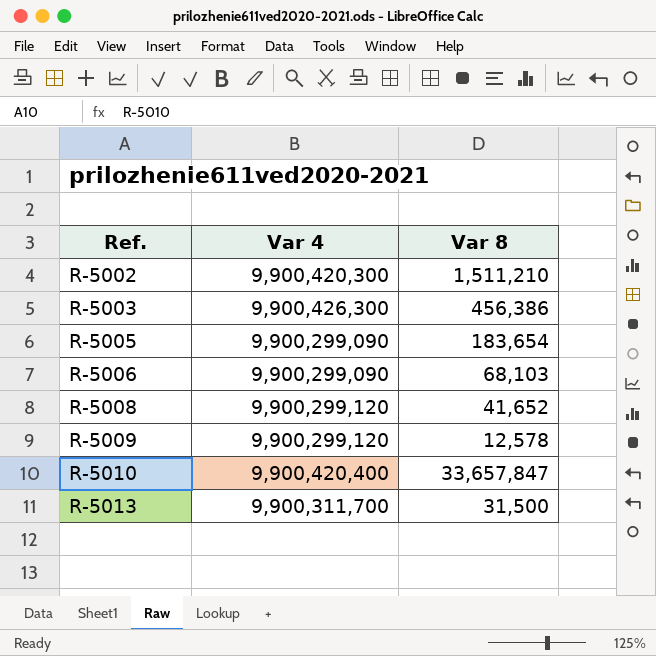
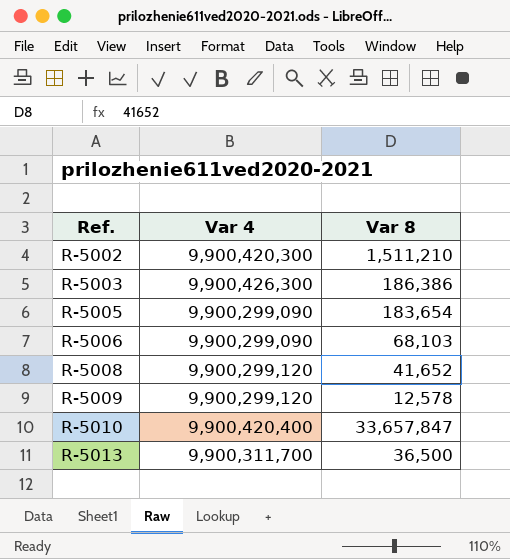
R-5003 | Var 8: 456,386 -> 186,386
R-5013 | Var 8: 31,500 -> 36,500

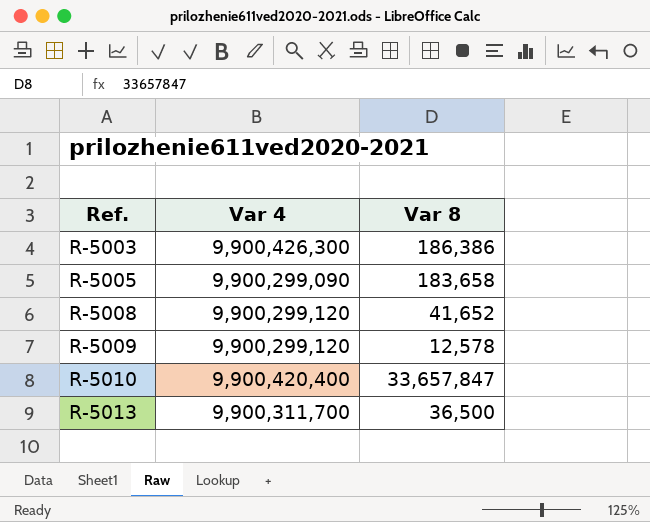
row R-5002: 9,900,420,300 | 1,511,210 -> none
row R-5006: 9,900,299,090 | 68,103 -> none
R-5005 | Var 8: 183,654 -> 183,658

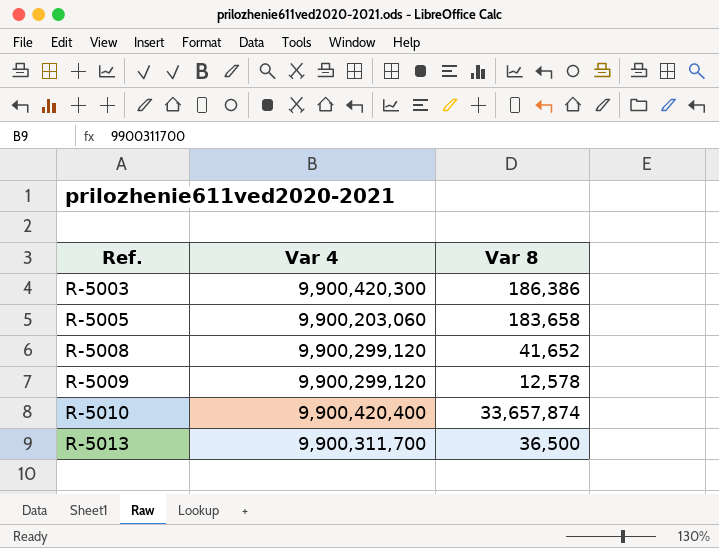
R-5003 | Var 4: 9,900,426,300 -> 9,900,420,300
R-5005 | Var 4: 9,900,299,090 -> 9,900,203,060
R-5010 | Var 8: 33,657,847 -> 33,657,874

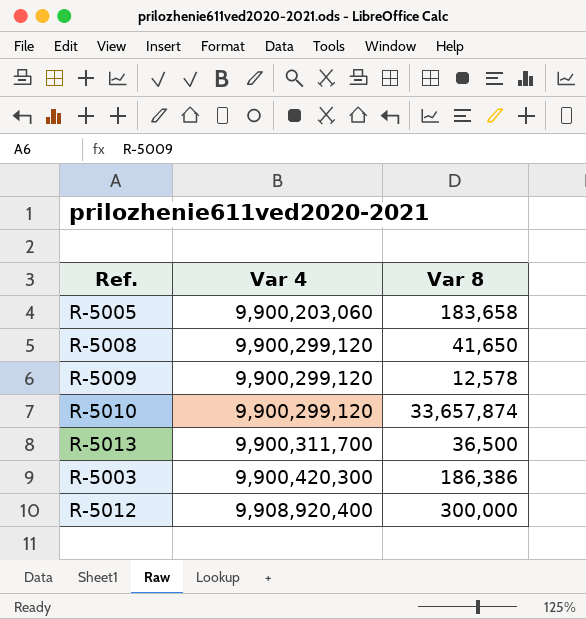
row order: Ref. ascending -> Var 4 ascending
R-5008 | Var 8: 41,652 -> 41,650
R-5010 | Var 4: 9,900,420,400 -> 9,900,299,120
row R-5012: none -> 9,908,920,400 | 300,000

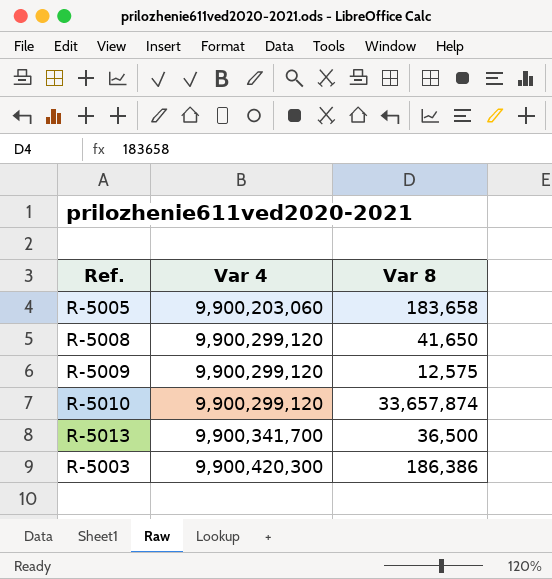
row R-5012: 9,908,920,400 | 300,000 -> none
R-5009 | Var 8: 12,578 -> 12,575
R-5013 | Var 4: 9,900,311,700 -> 9,900,341,700

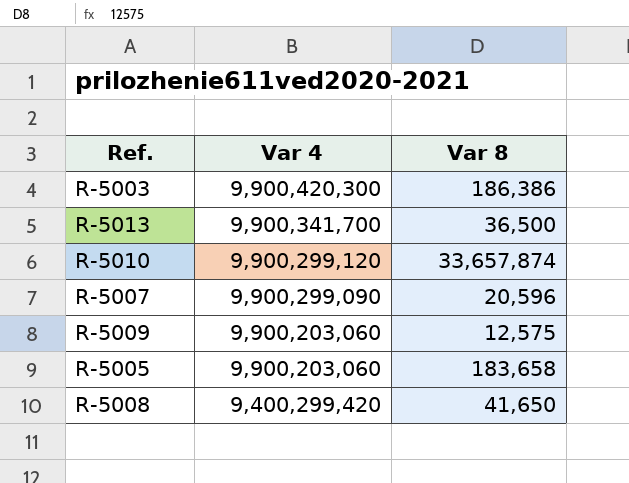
row order: Var 4 ascending -> Var 4 descending
row R-5007: none -> 9,900,299,090 | 20,596
R-5009 | Var 4: 9,900,299,120 -> 9,900,203,060
R-5008 | Var 4: 9,900,299,120 -> 9,400,299,420

